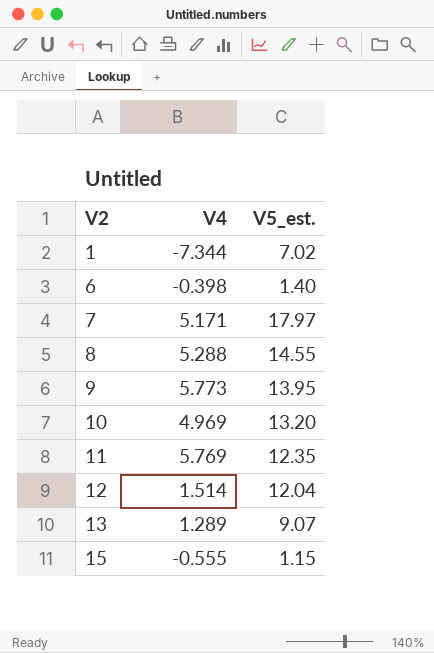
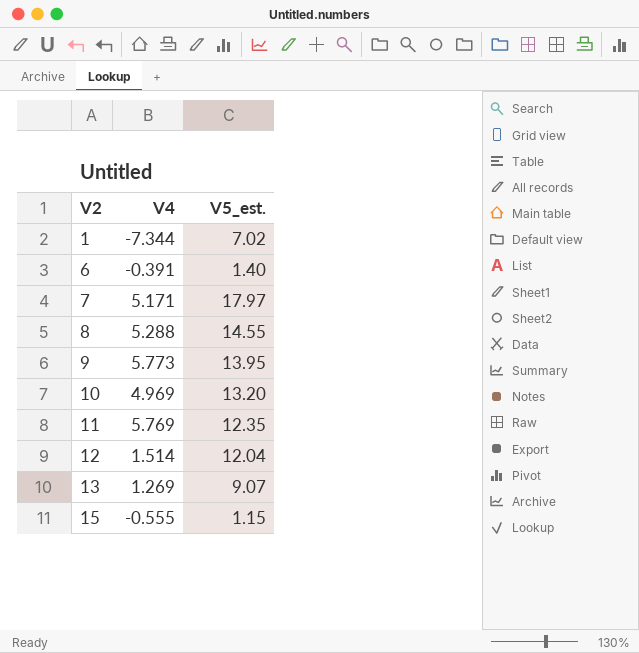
6 | V4: -0.398 -> -0.391
13 | V4: 1.289 -> 1.269

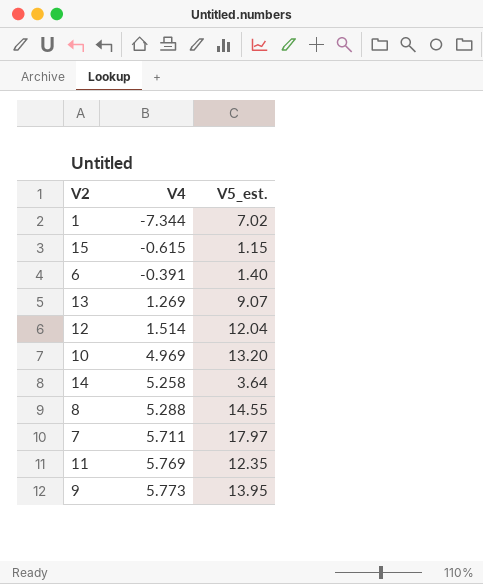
row order: V2 ascending -> V4 ascending
15 | V4: -0.555 -> -0.615
row 14: none -> 5.258 | 3.64
7 | V4: 5.171 -> 5.711

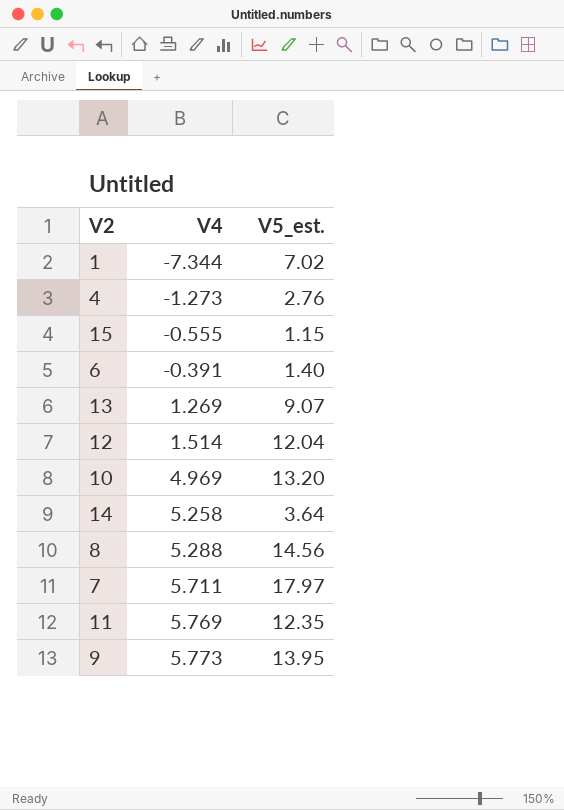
row 4: none -> -1.273 | 2.76
15 | V4: -0.615 -> -0.555
8 | V5_est.: 14.55 -> 14.56

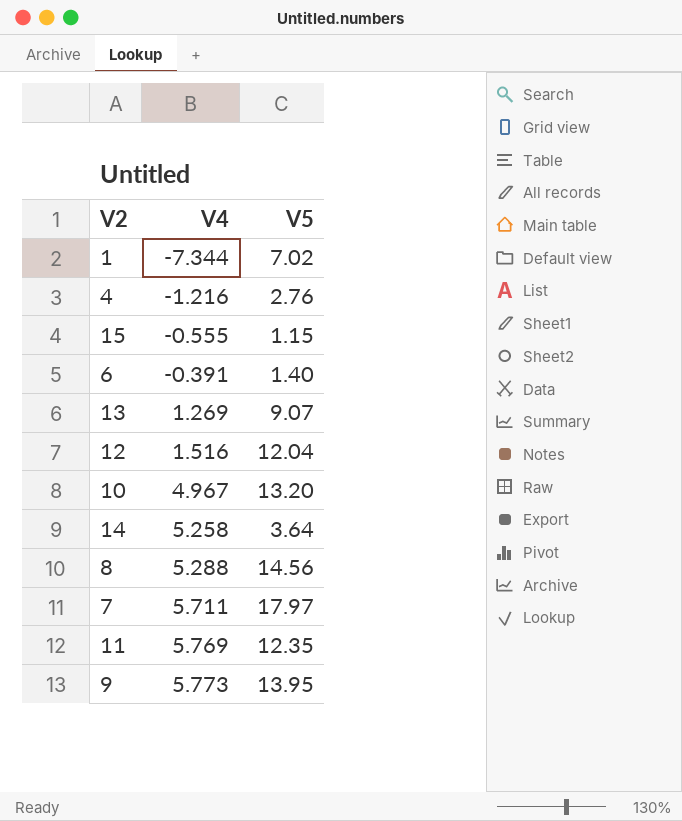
column name: V5_est. -> V5
4 | V4: -1.273 -> -1.216
12 | V4: 1.514 -> 1.516
10 | V4: 4.969 -> 4.967

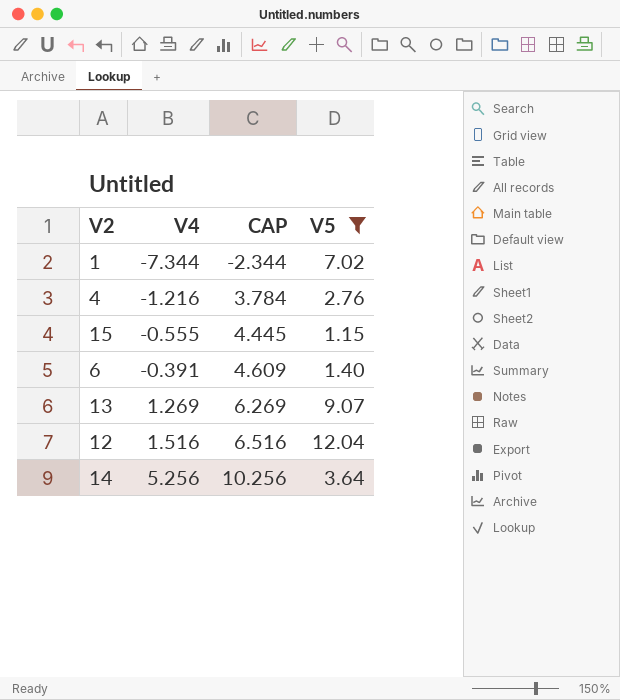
filter: none -> V5 <= 12.04
column CAP | formula: none -> [V4] + 5
14 | V4: 5.258 -> 5.256

